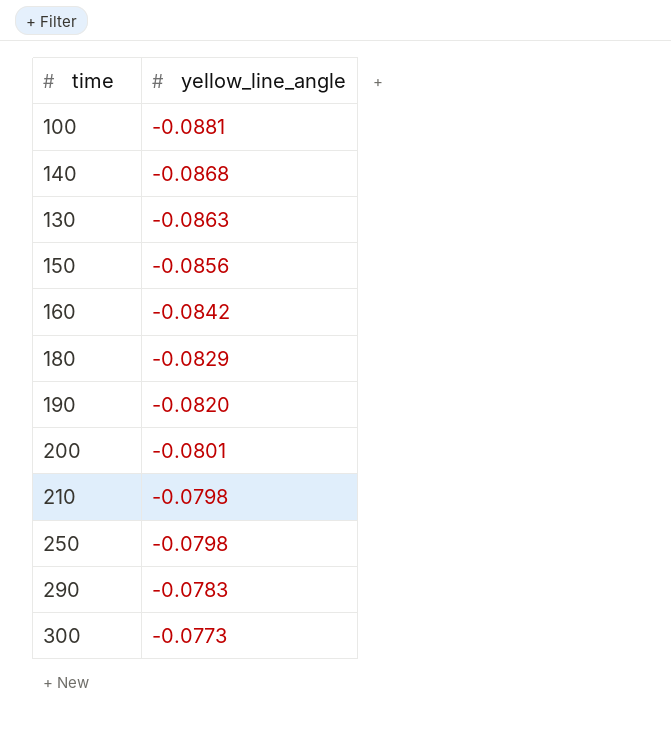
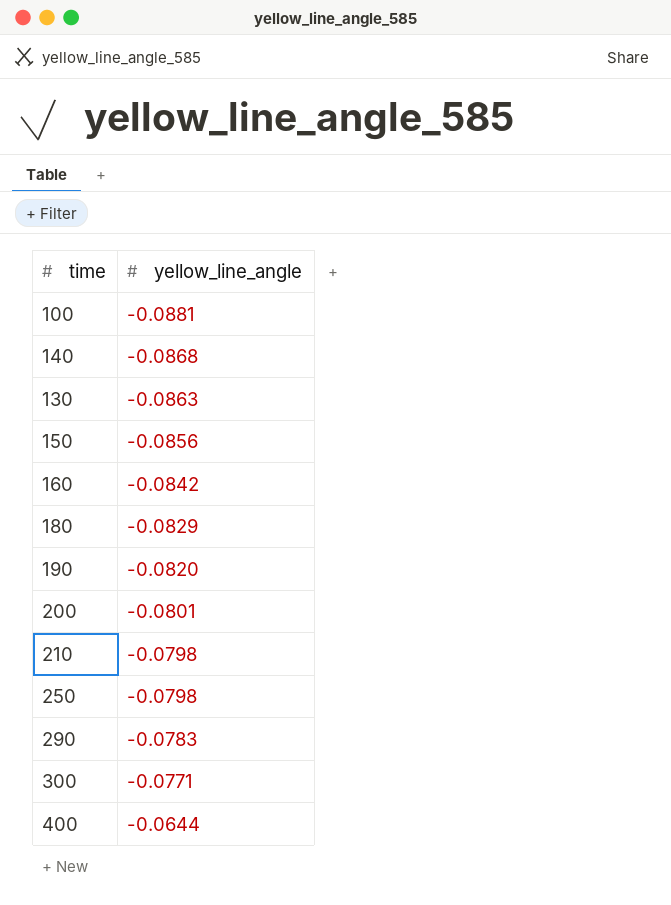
300 | yellow_line_angle: -0.0773 -> -0.0771
row 400: none -> -0.0644

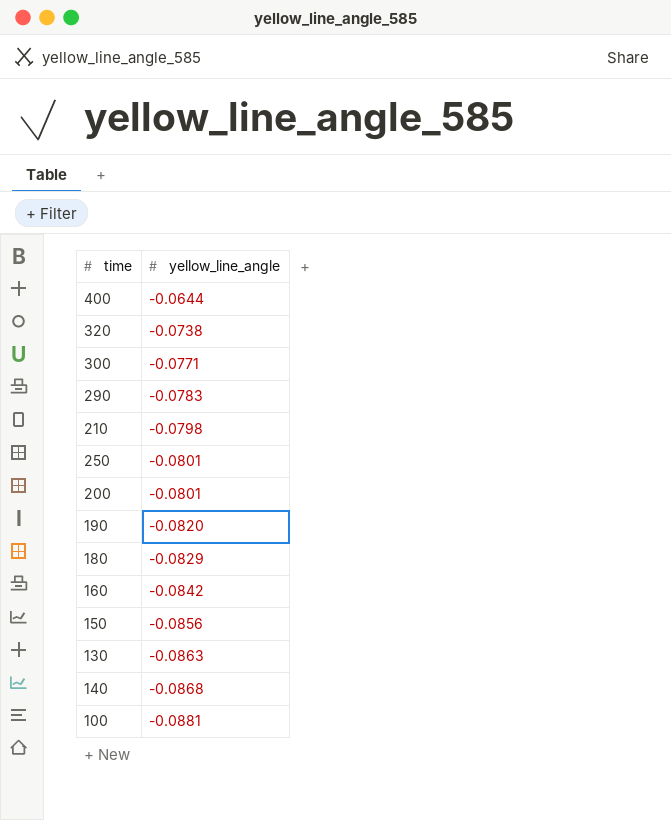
row order: yellow_line_angle ascending -> yellow_line_angle descending
row 320: none -> -0.0738
250 | yellow_line_angle: -0.0798 -> -0.0801

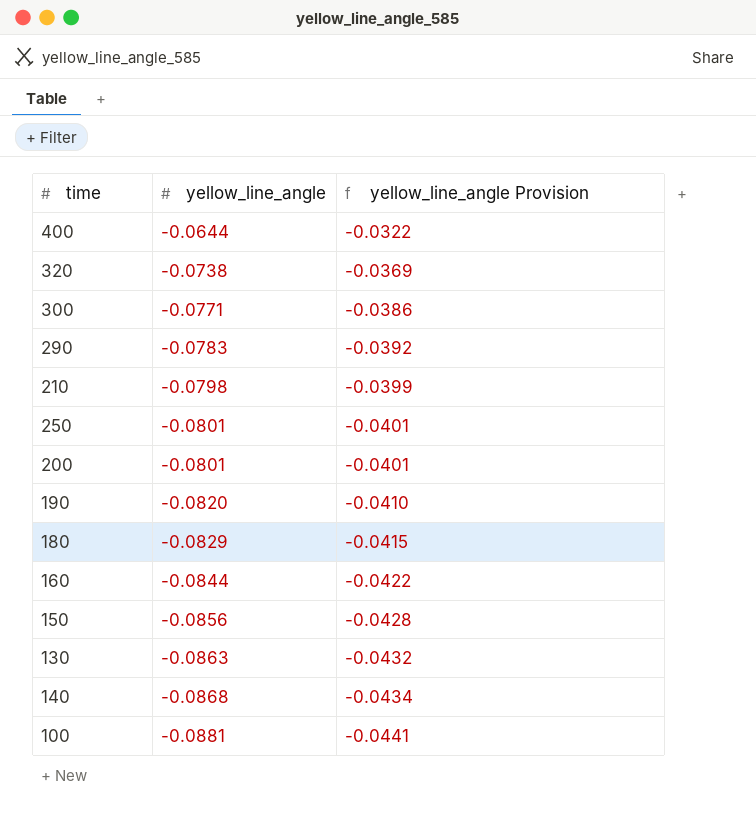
column yellow_line_angle Provision | formula: none -> [yellow_line_angle] * 0.5
160 | yellow_line_angle: -0.0842 -> -0.0844

